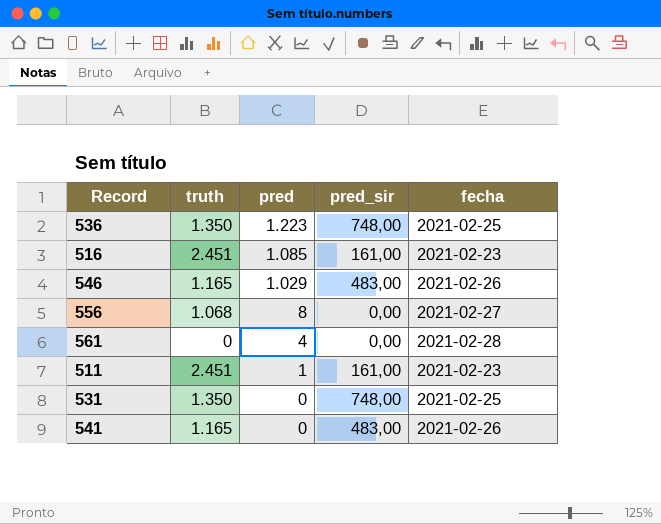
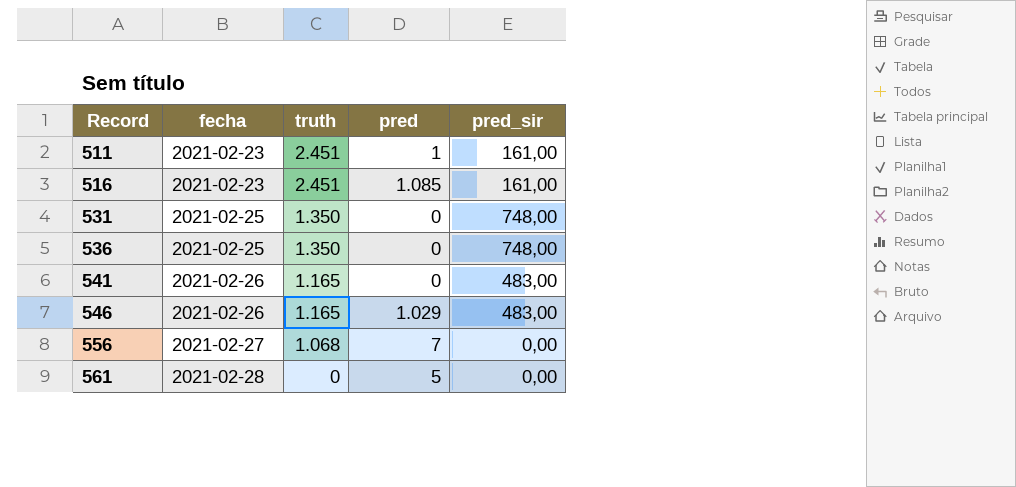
row order: pred descending -> Record ascending
column fecha | position: 5 -> 2
536 | pred: 1.223 -> 0
556 | pred: 8 -> 7
561 | pred: 4 -> 5

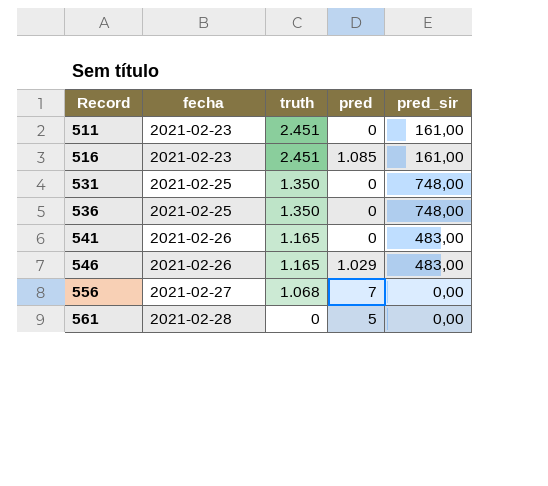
511 | pred: 1 -> 0

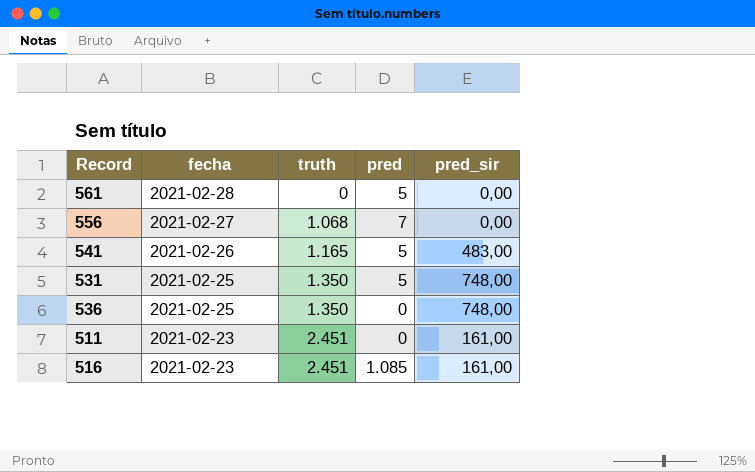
row order: Record ascending -> fecha descending
row 546: 2021-02-26 | 1.165 | 1.029 | 483,00 -> none
541 | pred: 0 -> 5
531 | pred: 0 -> 5

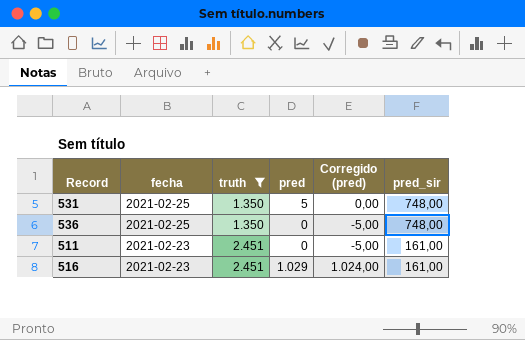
filter: none -> truth >= 1.350
column Corregido (pred) | formula: none -> [pred] - 5
516 | pred: 1.085 -> 1.029

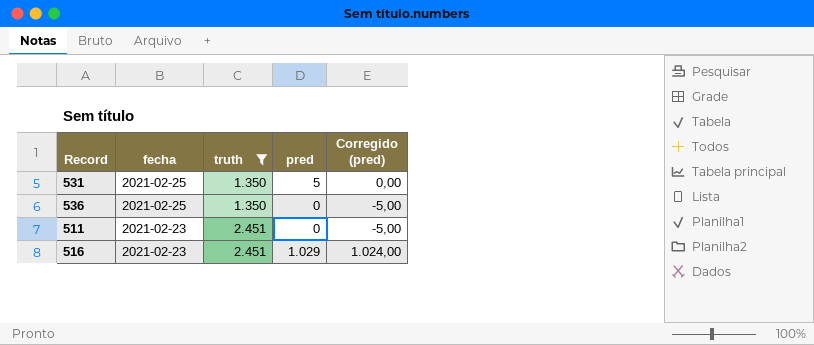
column pred_sir | position: 6 -> none

